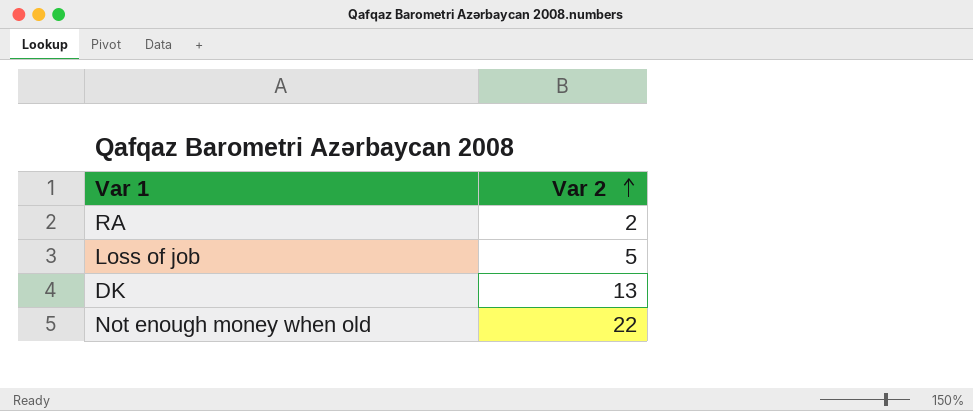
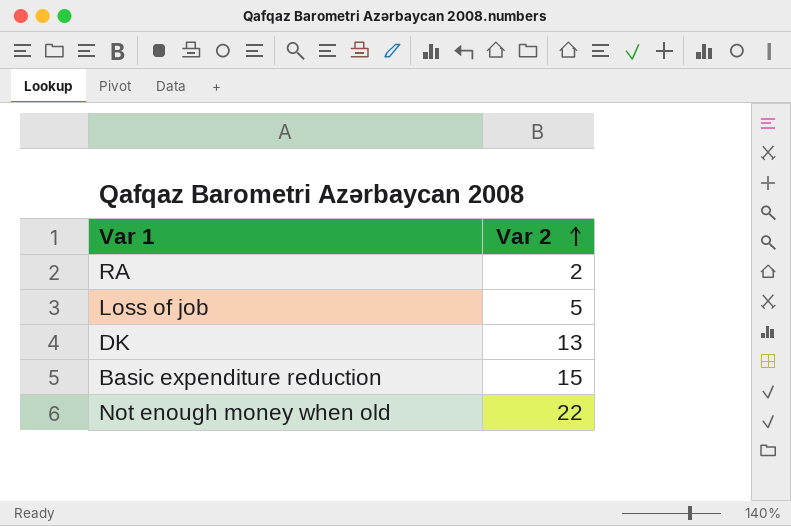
row Basic expenditure reduction: none -> 15

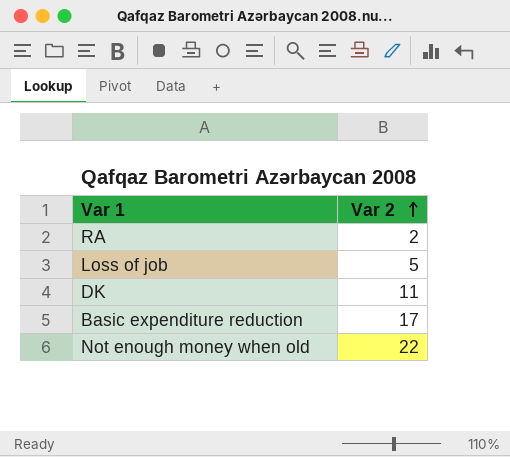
DK | Var 2: 13 -> 11
Basic expenditure reduction | Var 2: 15 -> 17

